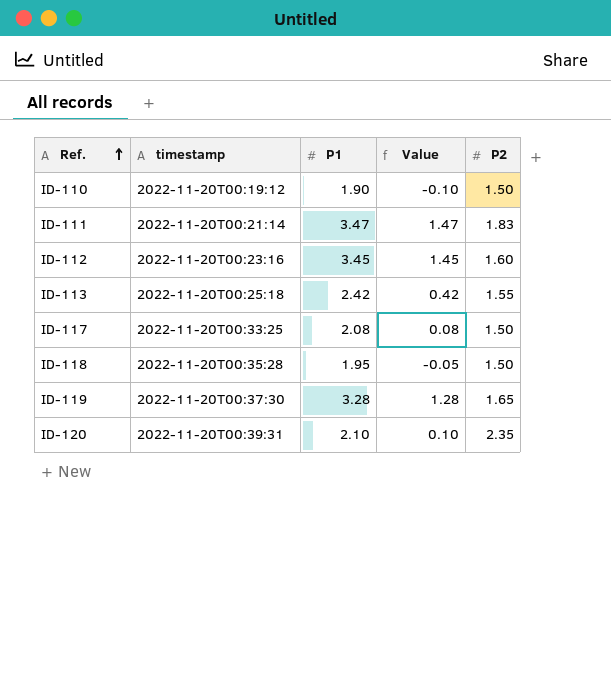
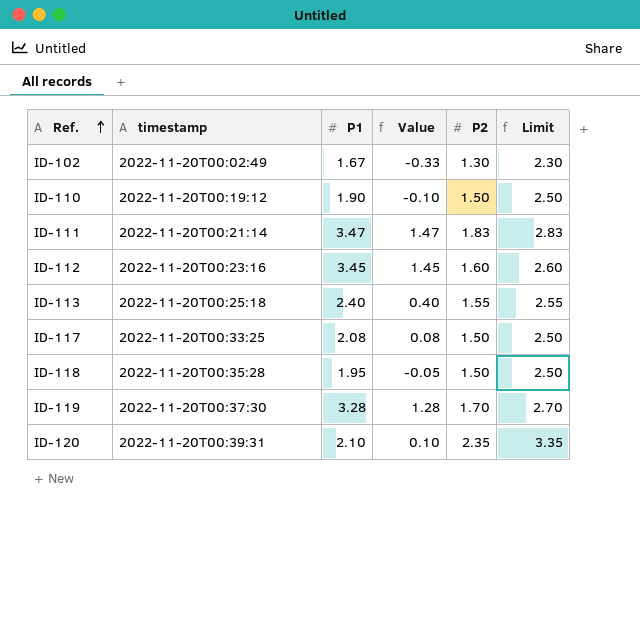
column Limit | formula: none -> [P2] + 1
row ID-102: none -> 2022-11-20T00:02:49 | 1.67 | -0.33 | 1.30 | 2.30
ID-113 | P1: 2.42 -> 2.40
ID-113 | Value: 0.42 -> 0.40
ID-119 | P2: 1.65 -> 1.70

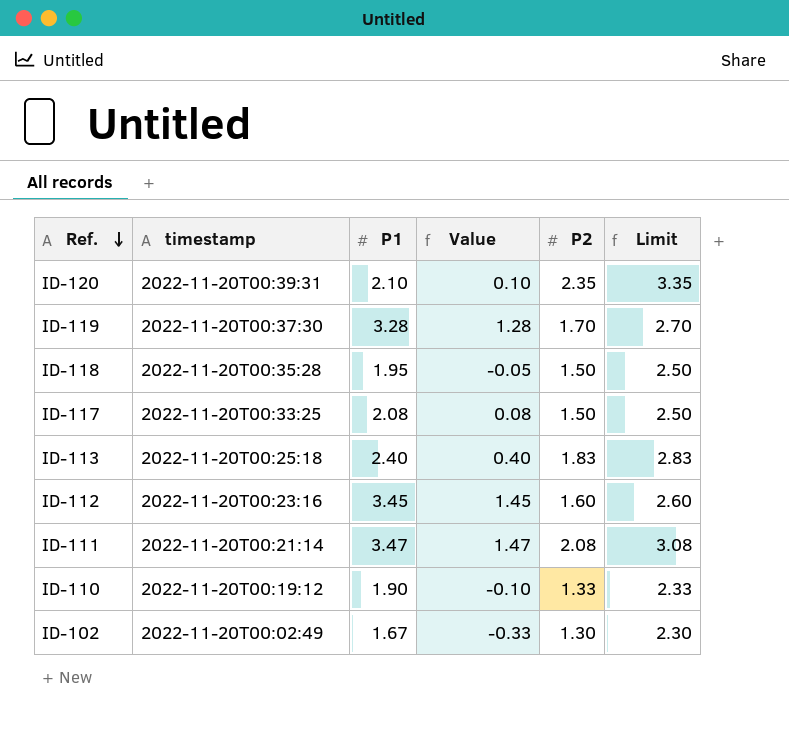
row order: Ref. ascending -> Ref. descending
ID-113 | P2: 1.55 -> 1.83
ID-113 | Limit: 2.55 -> 2.83
ID-111 | P2: 1.83 -> 2.08
ID-111 | Limit: 2.83 -> 3.08
ID-110 | P2: 1.50 -> 1.33
ID-110 | Limit: 2.50 -> 2.33

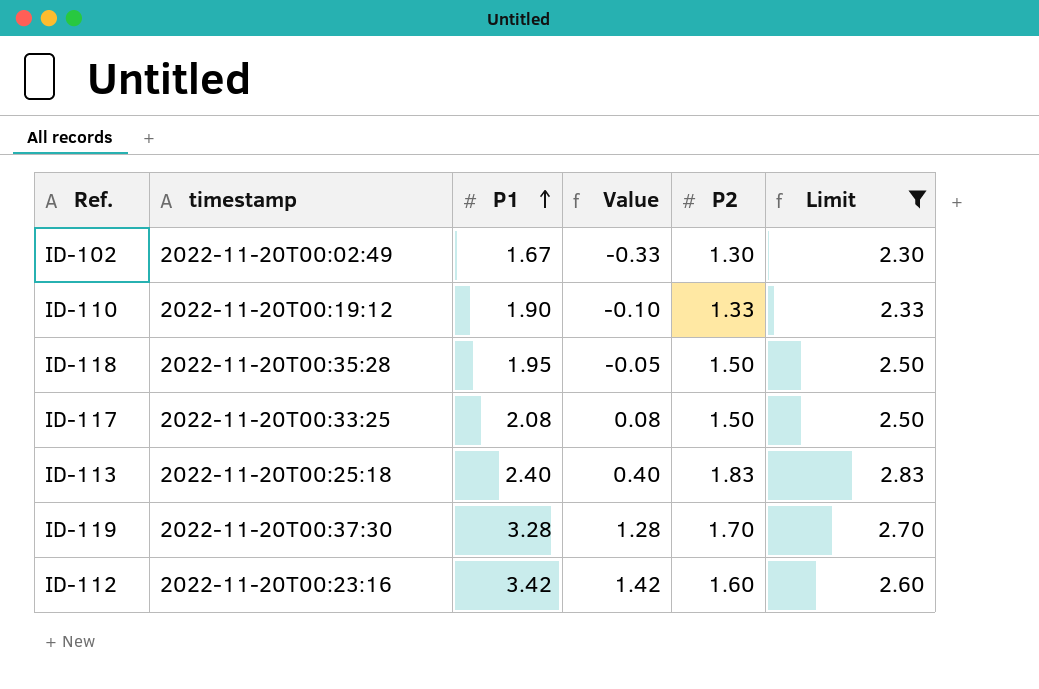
filter: none -> Limit <= 2.83
row order: Ref. descending -> P1 ascending
ID-112 | P1: 3.45 -> 3.42
ID-112 | Value: 1.45 -> 1.42

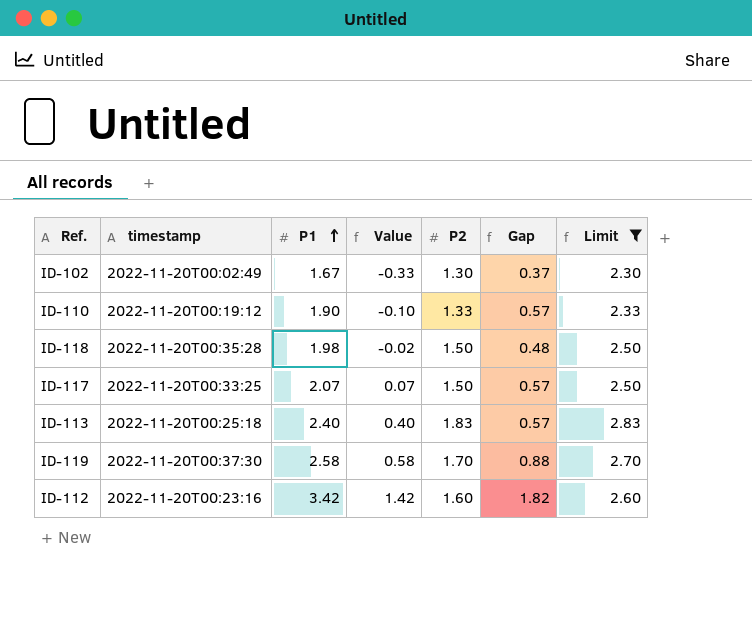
column Gap | formula: none -> [P1] - [P2]
ID-118 | P1: 1.95 -> 1.98
ID-118 | Value: -0.05 -> -0.02
ID-117 | P1: 2.08 -> 2.07
ID-117 | Value: 0.08 -> 0.07
ID-119 | P1: 3.28 -> 2.58
ID-119 | Value: 1.28 -> 0.58

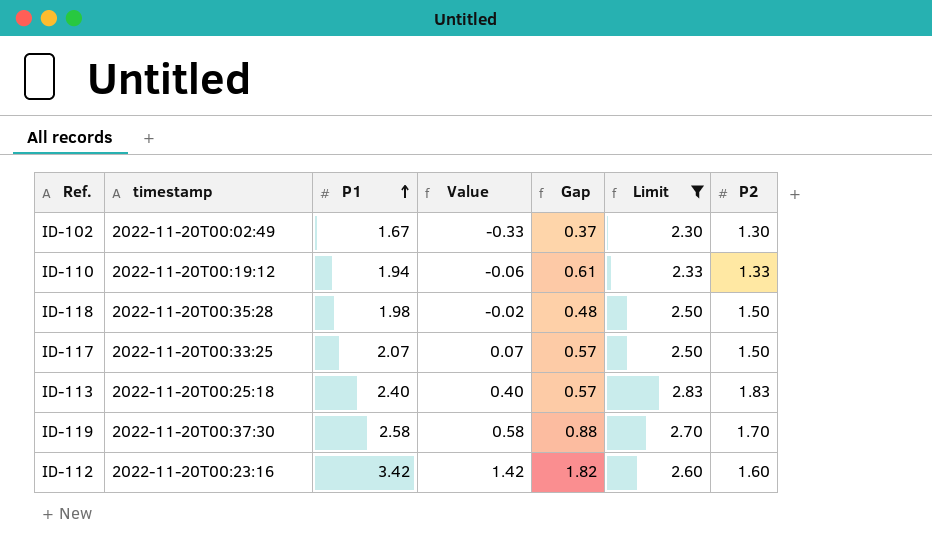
column P2 | position: 5 -> 7
ID-110 | P1: 1.90 -> 1.94
ID-110 | Value: -0.10 -> -0.06
ID-110 | Gap: 0.57 -> 0.61

